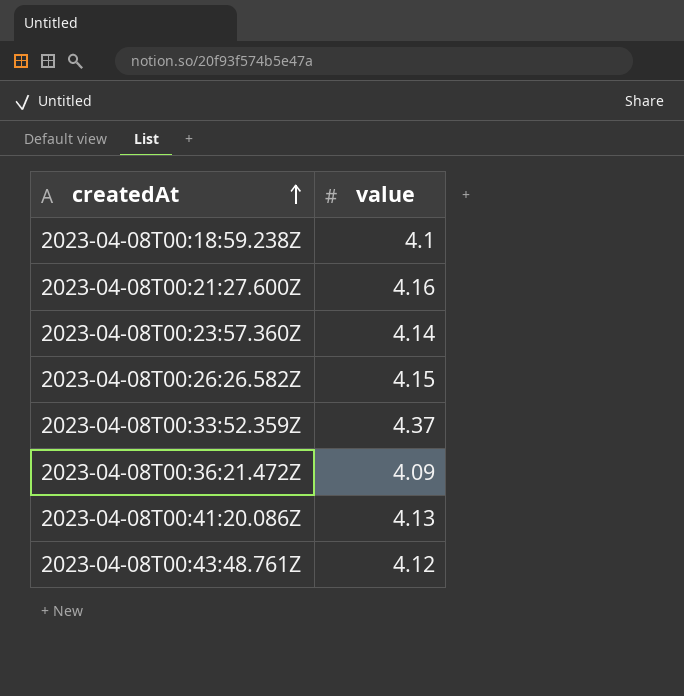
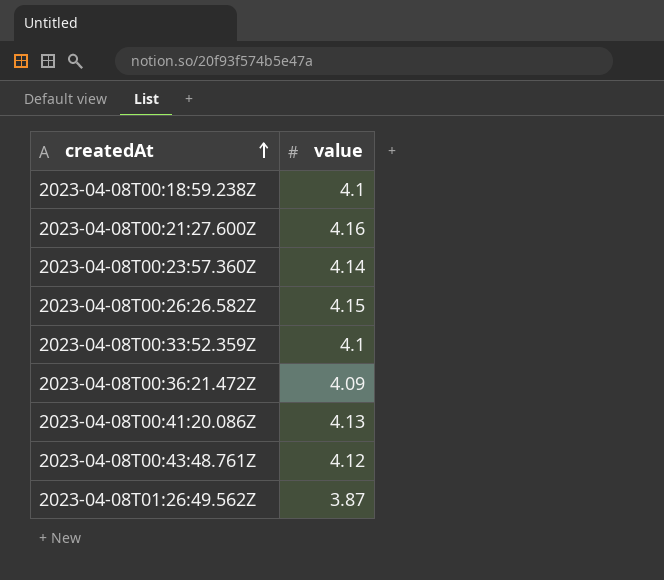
2023-04-08T00:33:52.359Z | value: 4.37 -> 4.1
row 2023-04-08T01:26:49.562Z: none -> 3.87

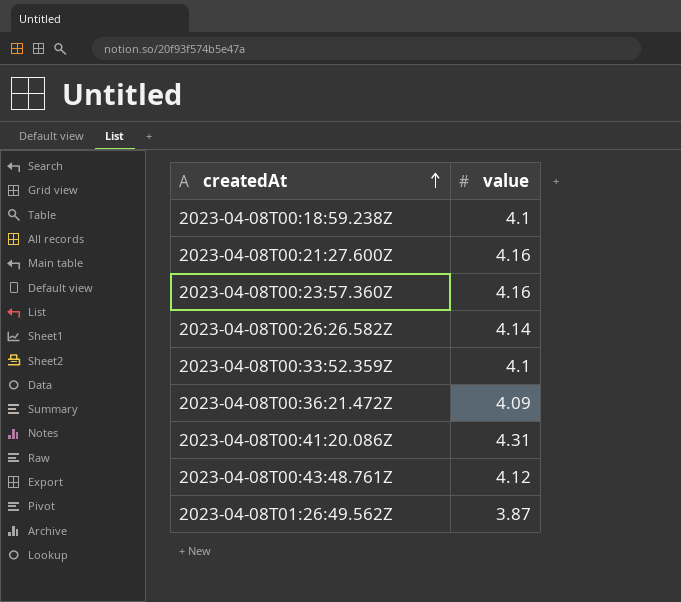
2023-04-08T00:23:57.360Z | value: 4.14 -> 4.16
2023-04-08T00:26:26.582Z | value: 4.15 -> 4.14
2023-04-08T00:41:20.086Z | value: 4.13 -> 4.31

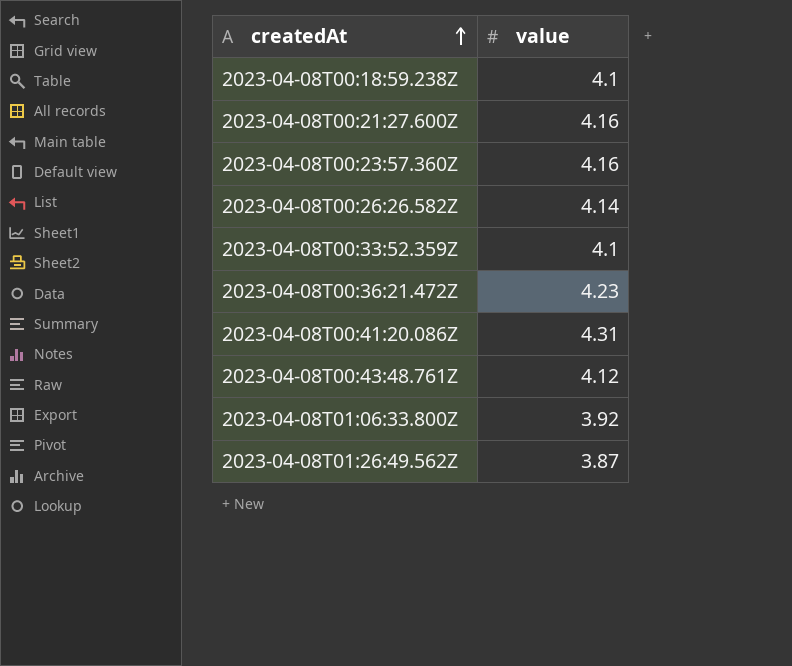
2023-04-08T00:36:21.472Z | value: 4.09 -> 4.23
row 2023-04-08T01:06:33.800Z: none -> 3.92

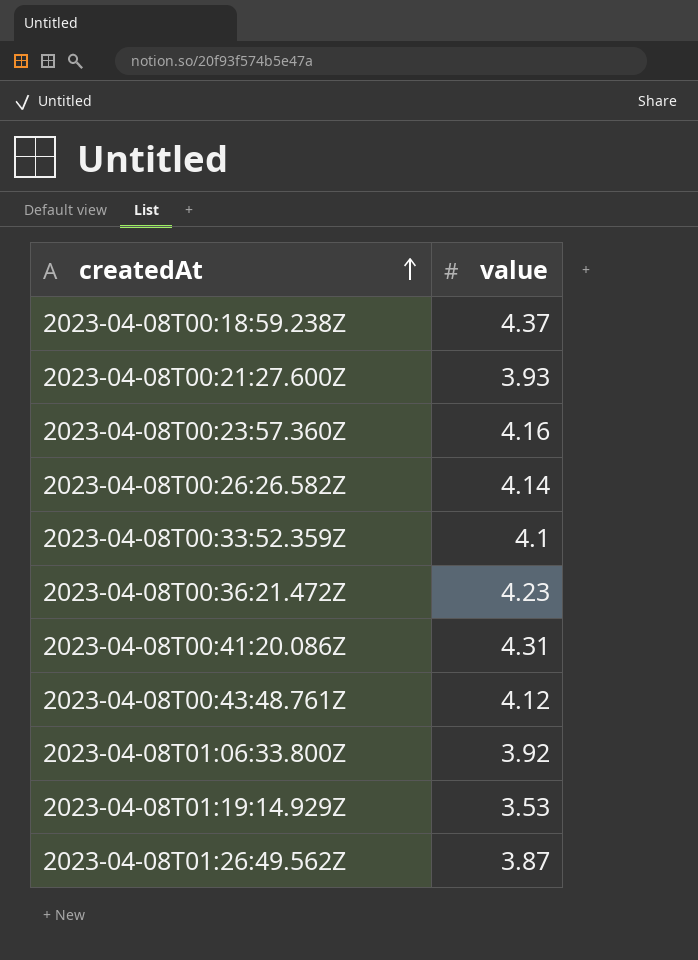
2023-04-08T00:18:59.238Z | value: 4.1 -> 4.37
2023-04-08T00:21:27.600Z | value: 4.16 -> 3.93
row 2023-04-08T01:19:14.929Z: none -> 3.53

